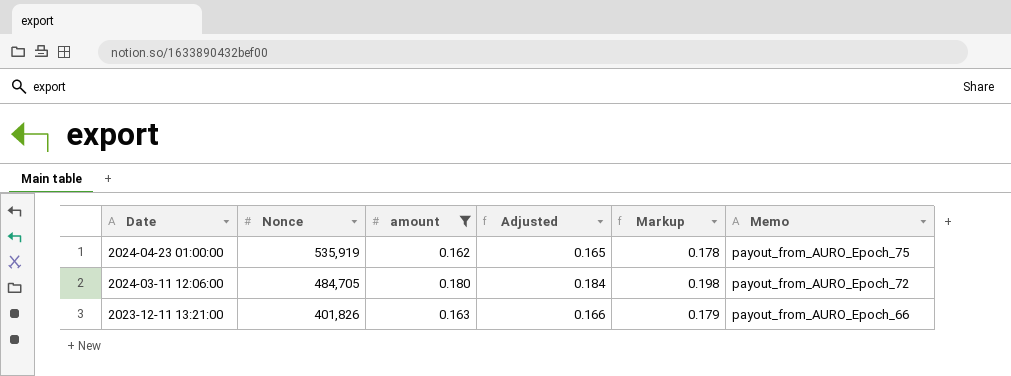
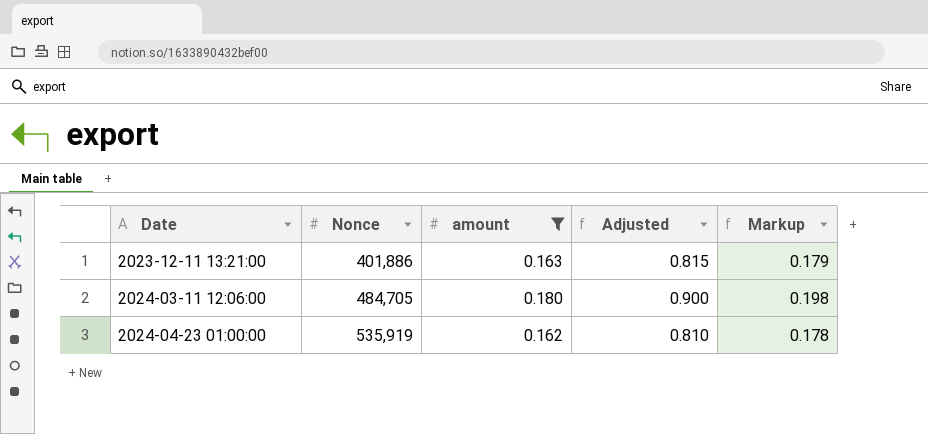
row order: Date descending -> Date ascending
column Memo | position: 6 -> none
column Adjusted | formula: [amount] * 1.02 -> [amount] * 5
2023-12-11 13:21:00 | Nonce: 401,826 -> 401,886

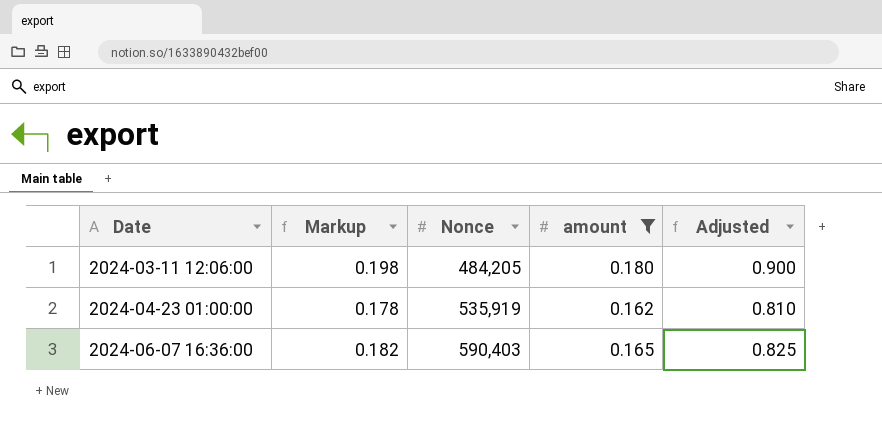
column Markup | position: 5 -> 2
row 2023-12-11 13:21:00: 401,886 | 0.163 | 0.815 | 0.179 -> none
2024-03-11 12:06:00 | Nonce: 484,705 -> 484,205
row 2024-06-07 16:36:00: none -> 0.182 | 590,403 | 0.165 | 0.825

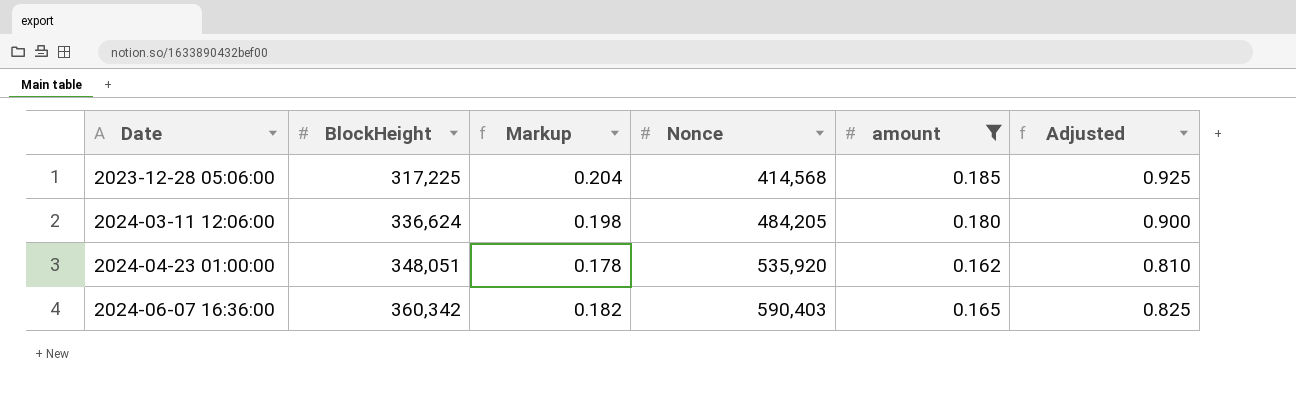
column BlockHeight | position: none -> 2
row 2023-12-28 05:06:00: none -> 317,225 | 0.204 | 414,568 | 0.185 | 0.925
2024-04-23 01:00:00 | Nonce: 535,919 -> 535,920

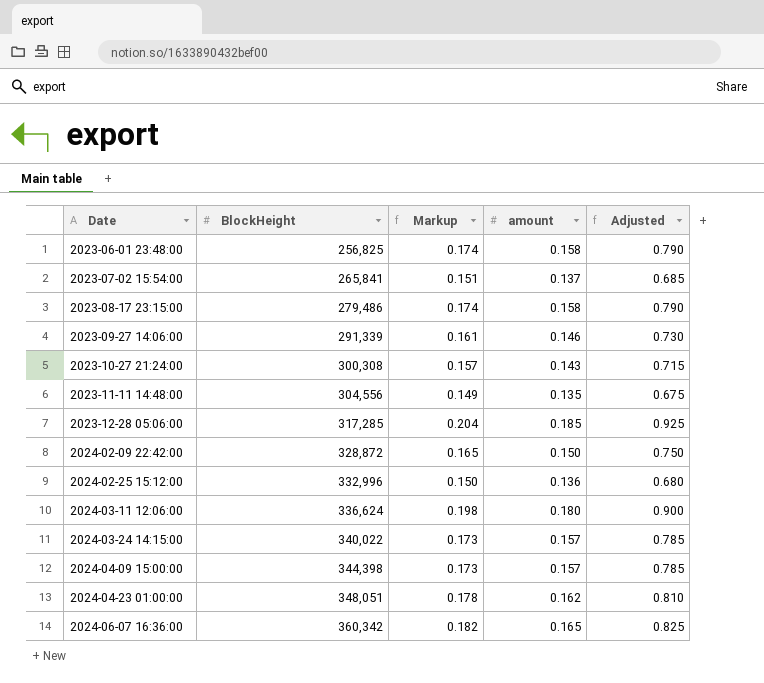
filter: amount >= 0.162 -> none
column Nonce | position: 4 -> none
2023-12-28 05:06:00 | BlockHeight: 317,225 -> 317,285

